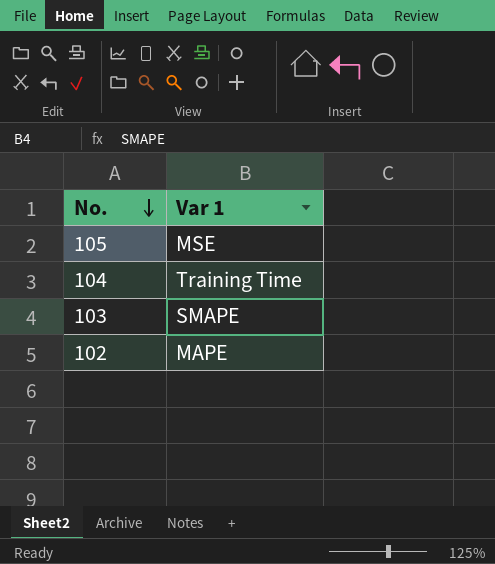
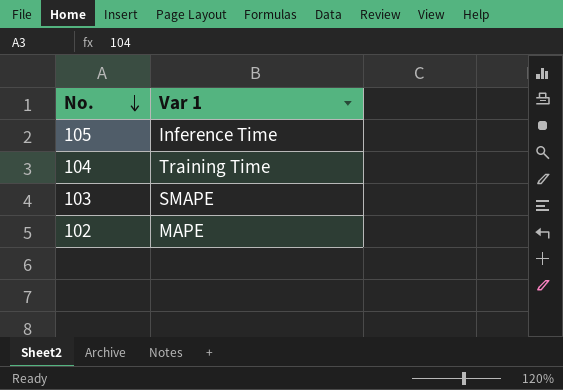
105 | Var 1: MSE -> Inference Time

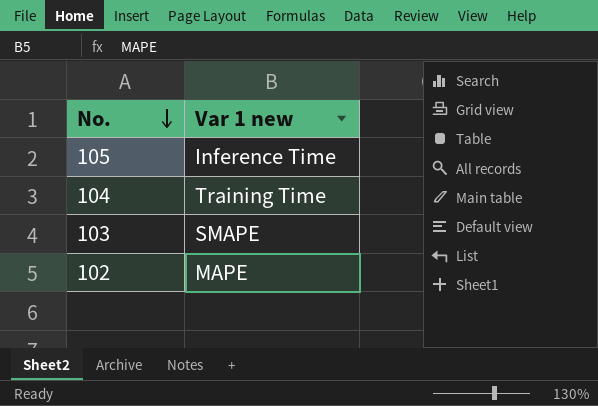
column name: Var 1 -> Var 1 new

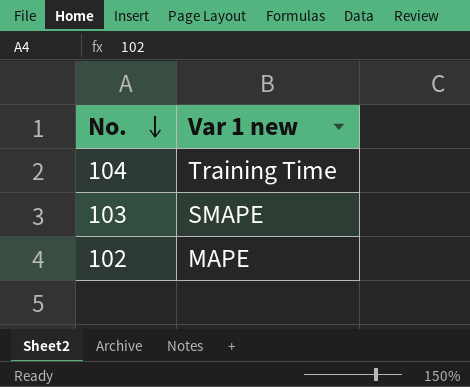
row 105: Inference Time -> none

